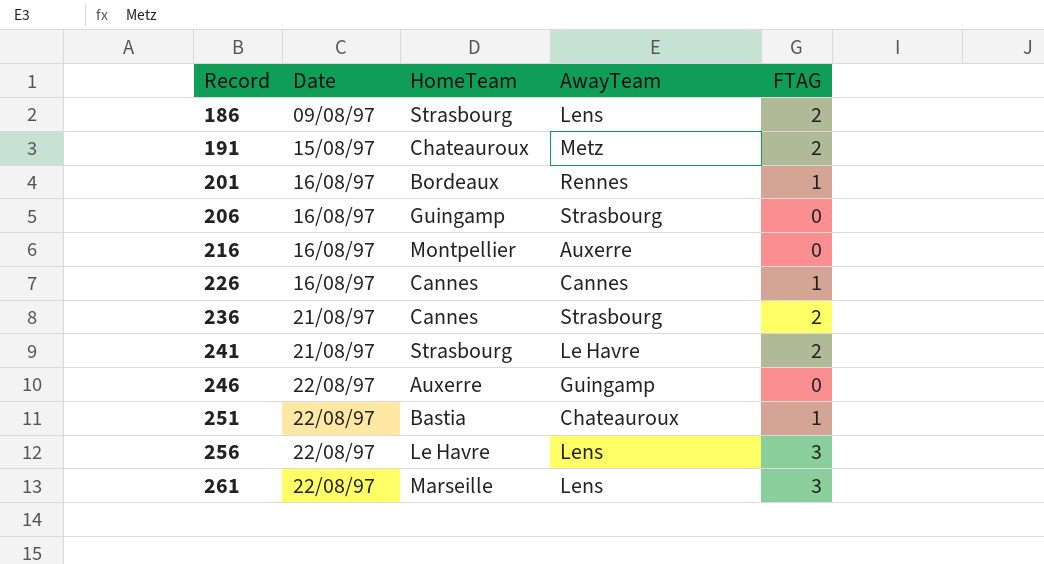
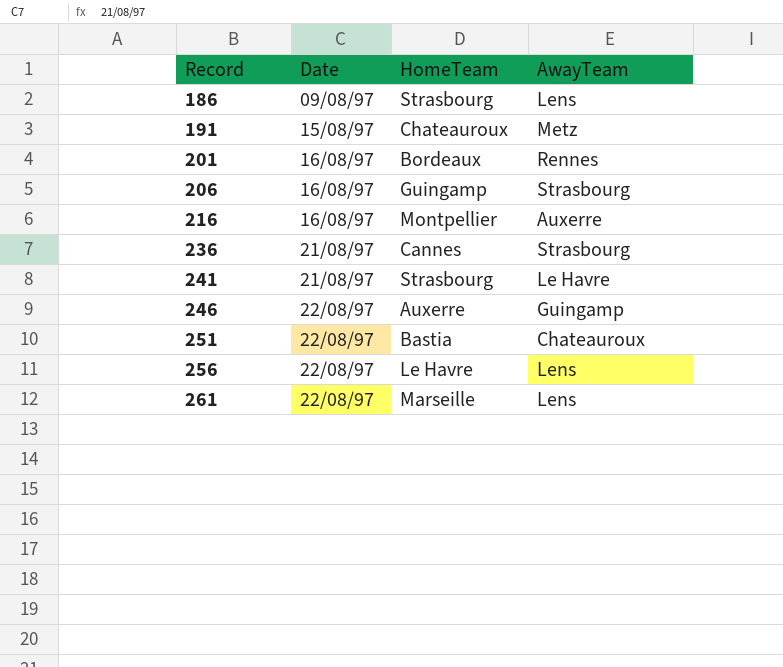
column FTAG | position: 5 -> none
row 226: 16/08/97 | Cannes | Cannes | 1 -> none

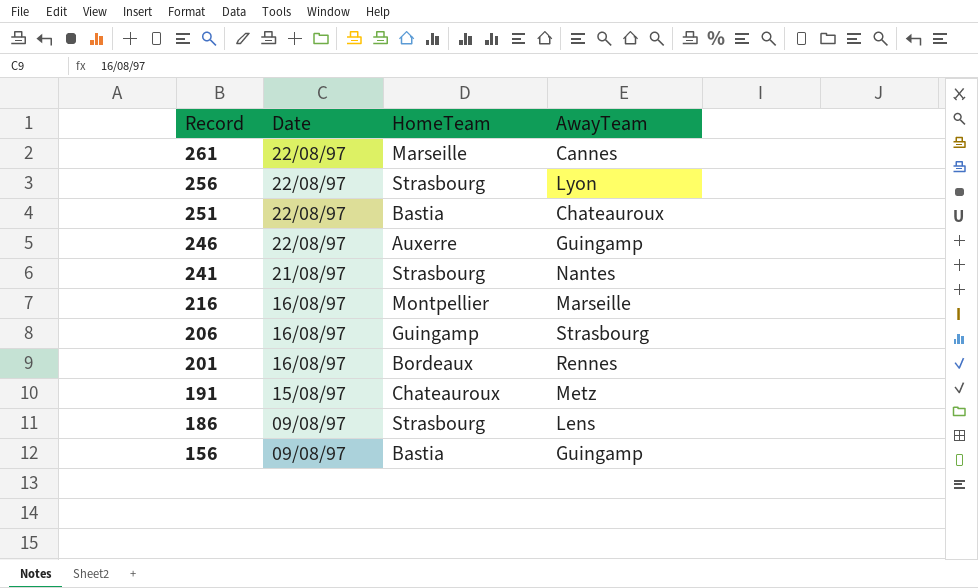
row order: Record ascending -> Record descending
row 236: 21/08/97 | Cannes | Strasbourg -> none
261 | AwayTeam: Lens -> Cannes
256 | HomeTeam: Le Havre -> Strasbourg
256 | AwayTeam: Lens -> Lyon
241 | AwayTeam: Le Havre -> Nantes
216 | AwayTeam: Auxerre -> Marseille
row 156: none -> 09/08/97 | Bastia | Guingamp

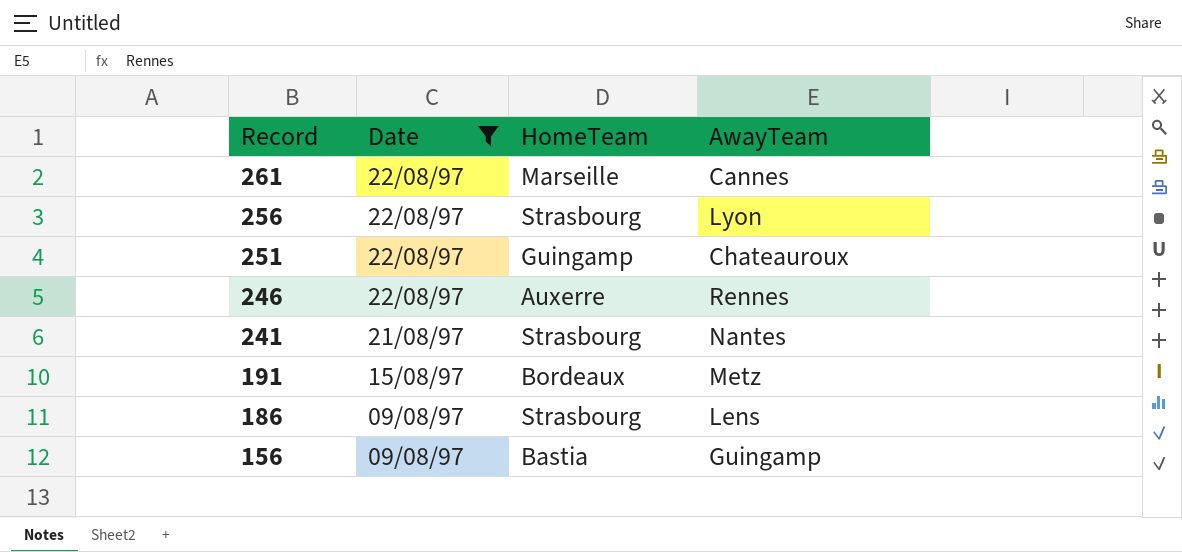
filter: none -> Date != 16/08/97
251 | HomeTeam: Bastia -> Guingamp
246 | AwayTeam: Guingamp -> Rennes
191 | HomeTeam: Chateauroux -> Bordeaux

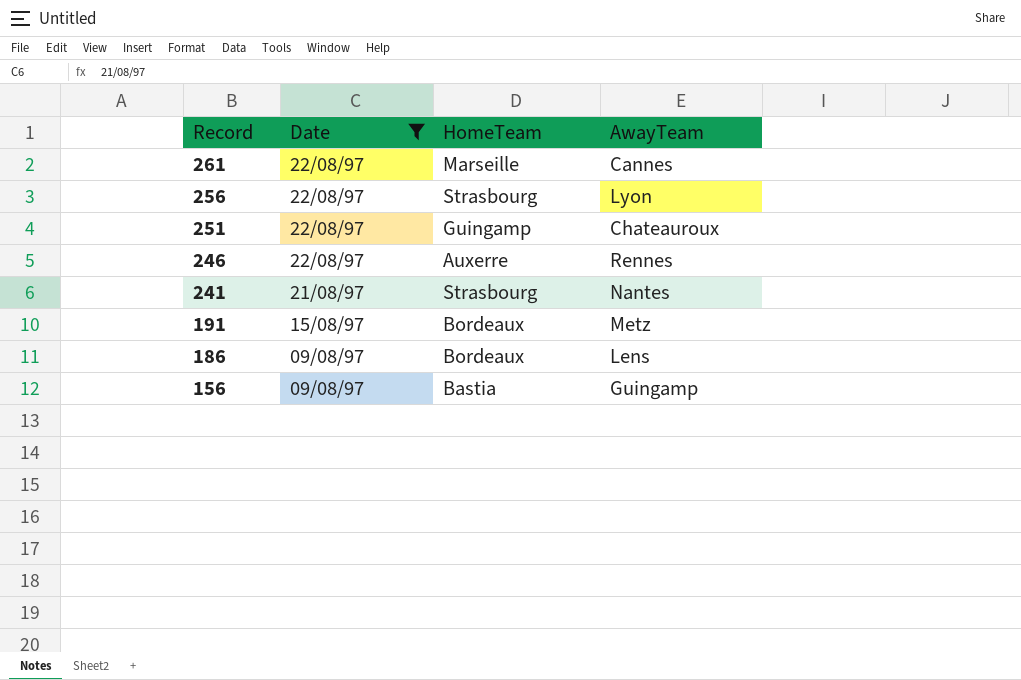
186 | HomeTeam: Strasbourg -> Bordeaux

